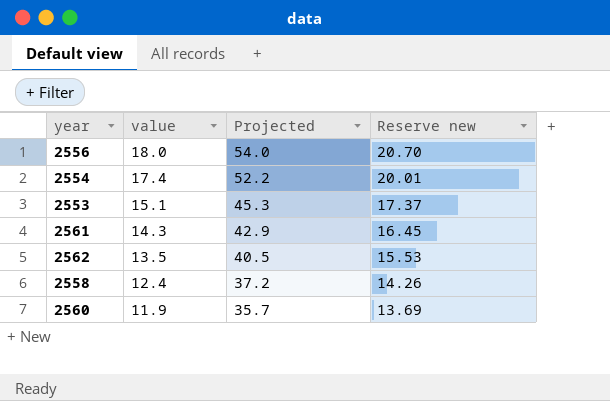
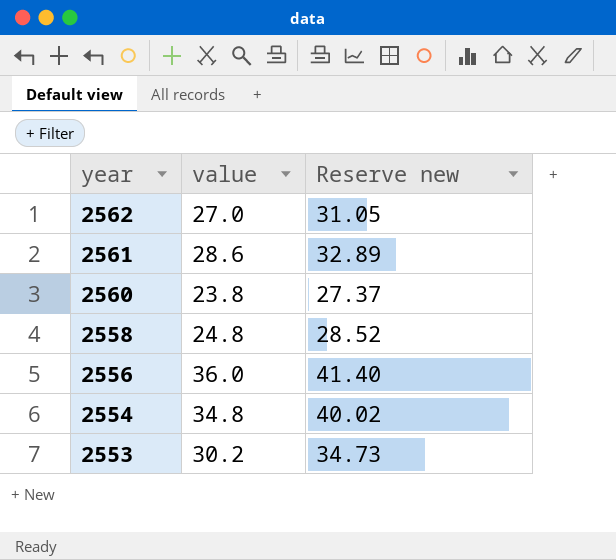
row order: value descending -> year descending
column Projected | formula: [value] * 3 -> none
2562 | value: 13.5 -> 27.0
2562 | Reserve new: 15.53 -> 31.05
2561 | value: 14.3 -> 28.6
2561 | Reserve new: 16.45 -> 32.89
2560 | value: 11.9 -> 23.8
2560 | Reserve new: 13.69 -> 27.37
2558 | value: 12.4 -> 24.8
2558 | Reserve new: 14.26 -> 28.52
2556 | value: 18.0 -> 36.0
2556 | Reserve new: 20.70 -> 41.40
2554 | value: 17.4 -> 34.8
2554 | Reserve new: 20.01 -> 40.02
2553 | value: 15.1 -> 30.2
2553 | Reserve new: 17.37 -> 34.73

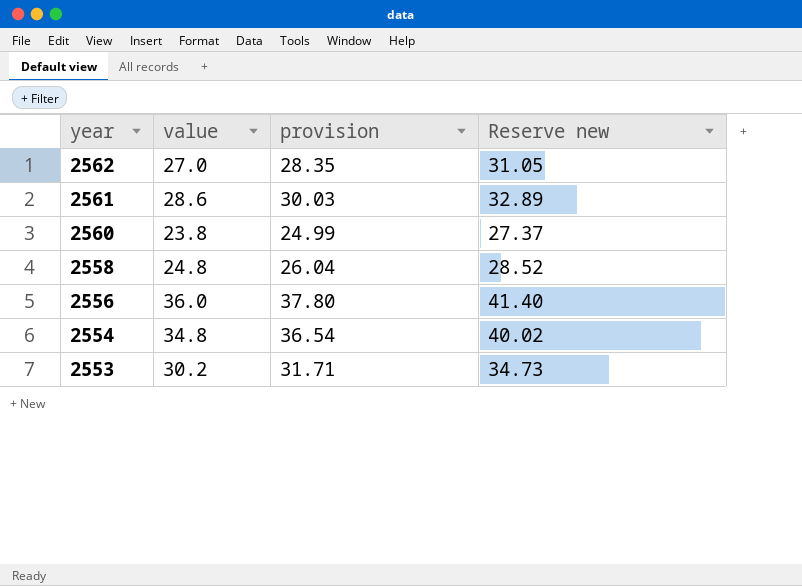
column provision | formula: none -> [value] * 1.05

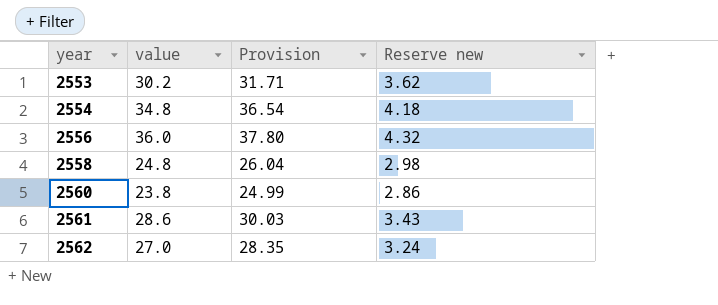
row order: year descending -> year ascending
column name: provision -> Provision
column Reserve new | formula: [value] * 1.15 -> [value] * 0.12

